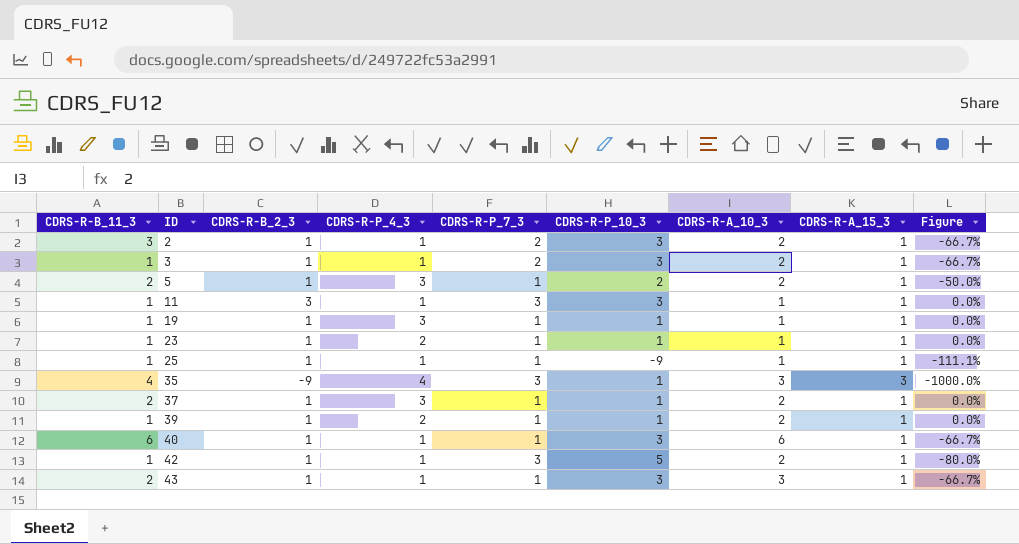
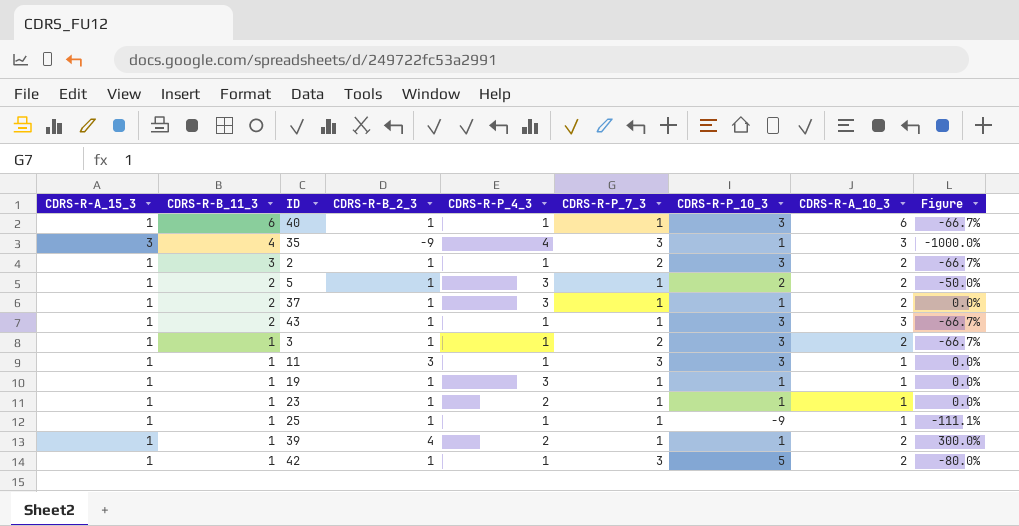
row order: ID ascending -> CDRS-R-B_11_3 descending
column CDRS-R-A_15_3 | position: 8 -> 1
39 | CDRS-R-B_2_3: 1 -> 4
39 | Figure: 0.0% -> 300.0%

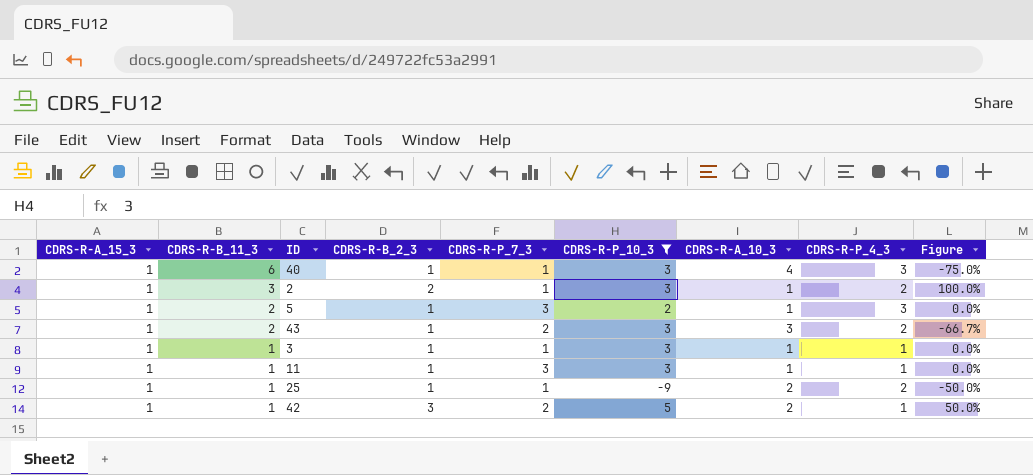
filter: none -> CDRS-R-P_10_3 != 1
column CDRS-R-P_4_3 | position: 5 -> 8
column Figure | formula: ([CDRS-R-B_2_3] - [CDRS-R-P_10_3]) / [CDRS-R-P_10_3] -> ([CDRS-R-B_2_3] - [CDRS-R-A_10_3]) / [CDRS-R-A_10_3]
40 | CDRS-R-A_10_3: 6 -> 4
40 | CDRS-R-P_4_3: 1 -> 3
2 | CDRS-R-B_2_3: 1 -> 2
2 | CDRS-R-P_7_3: 2 -> 1
2 | CDRS-R-A_10_3: 2 -> 1
2 | CDRS-R-P_4_3: 1 -> 2
5 | CDRS-R-P_7_3: 1 -> 3
5 | CDRS-R-A_10_3: 2 -> 1
43 | CDRS-R-P_7_3: 1 -> 2
43 | CDRS-R-P_4_3: 1 -> 2
3 | CDRS-R-P_7_3: 2 -> 1
3 | CDRS-R-A_10_3: 2 -> 1
11 | CDRS-R-B_2_3: 3 -> 1
25 | CDRS-R-A_10_3: 1 -> 2
25 | CDRS-R-P_4_3: 1 -> 2
42 | CDRS-R-B_2_3: 1 -> 3
42 | CDRS-R-P_7_3: 3 -> 2

